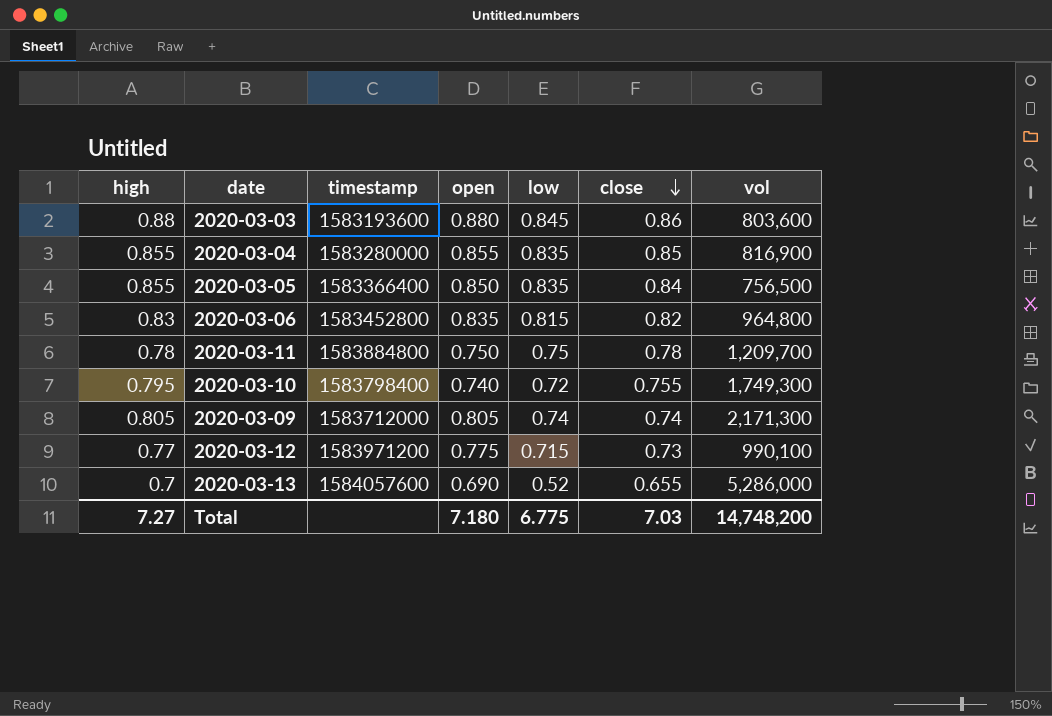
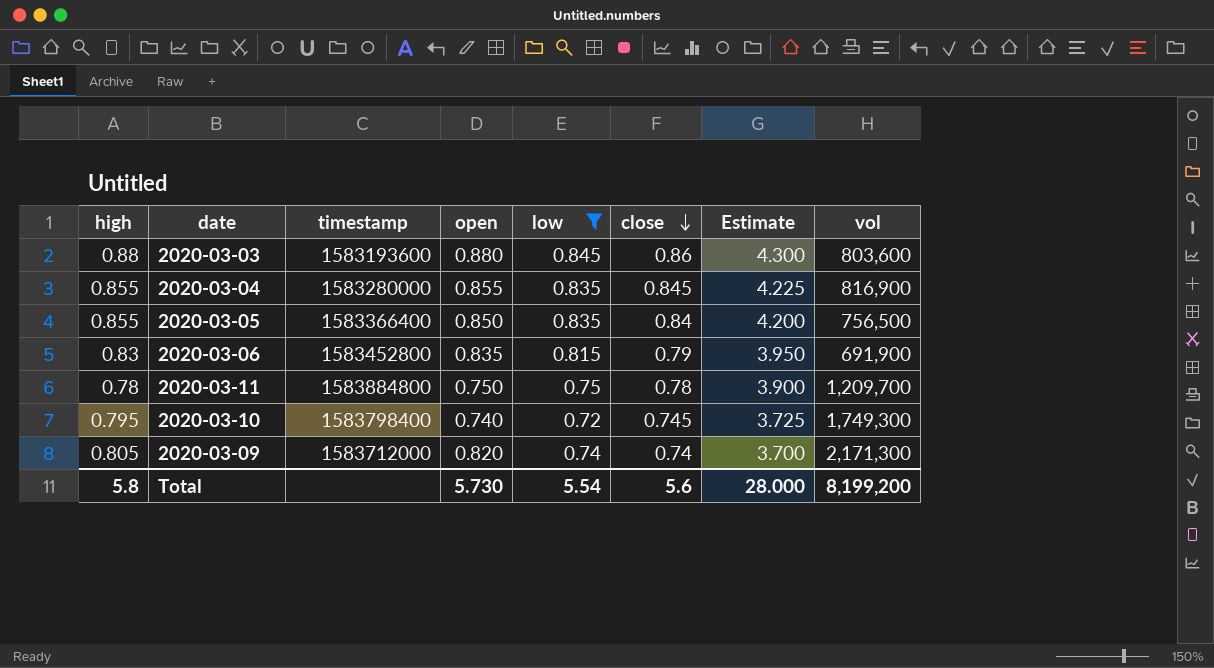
filter: none -> low >= 0.72
column Estimate | formula: none -> [close] * 5
2020-03-04 | close: 0.85 -> 0.845
2020-03-06 | close: 0.82 -> 0.79
2020-03-06 | vol: 964,800 -> 691,900
2020-03-10 | close: 0.755 -> 0.745
2020-03-09 | open: 0.805 -> 0.820
Total | high: 7.27 -> 5.8
Total | open: 7.180 -> 5.730
Total | low: 6.775 -> 5.54
Total | close: 7.03 -> 5.6
Total | vol: 14,748,200 -> 8,199,200

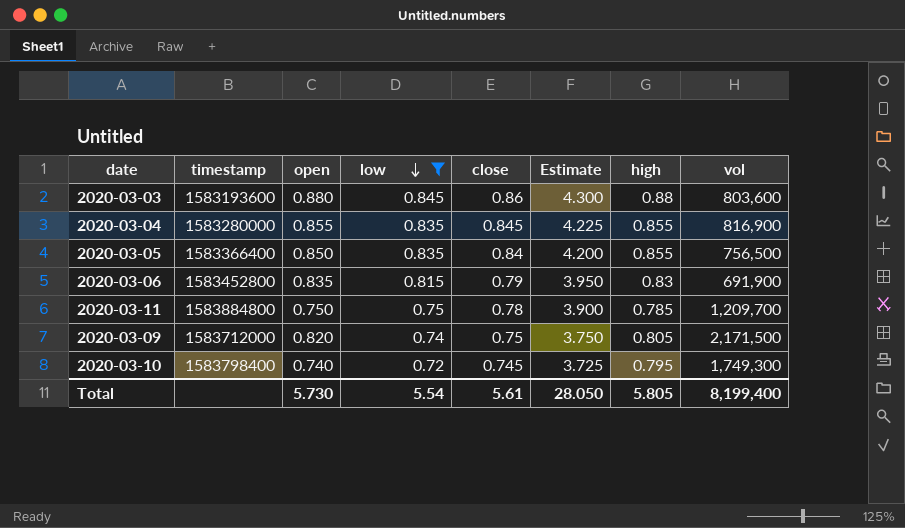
row order: close descending -> low descending
column high | position: 1 -> 7
2020-03-11 | high: 0.78 -> 0.785
2020-03-09 | close: 0.74 -> 0.75
2020-03-09 | Estimate: 3.700 -> 3.750
2020-03-09 | vol: 2,171,300 -> 2,171,500
Total | close: 5.6 -> 5.61
Total | Estimate: 28.000 -> 28.050
Total | high: 5.8 -> 5.805
Total | vol: 8,199,200 -> 8,199,400

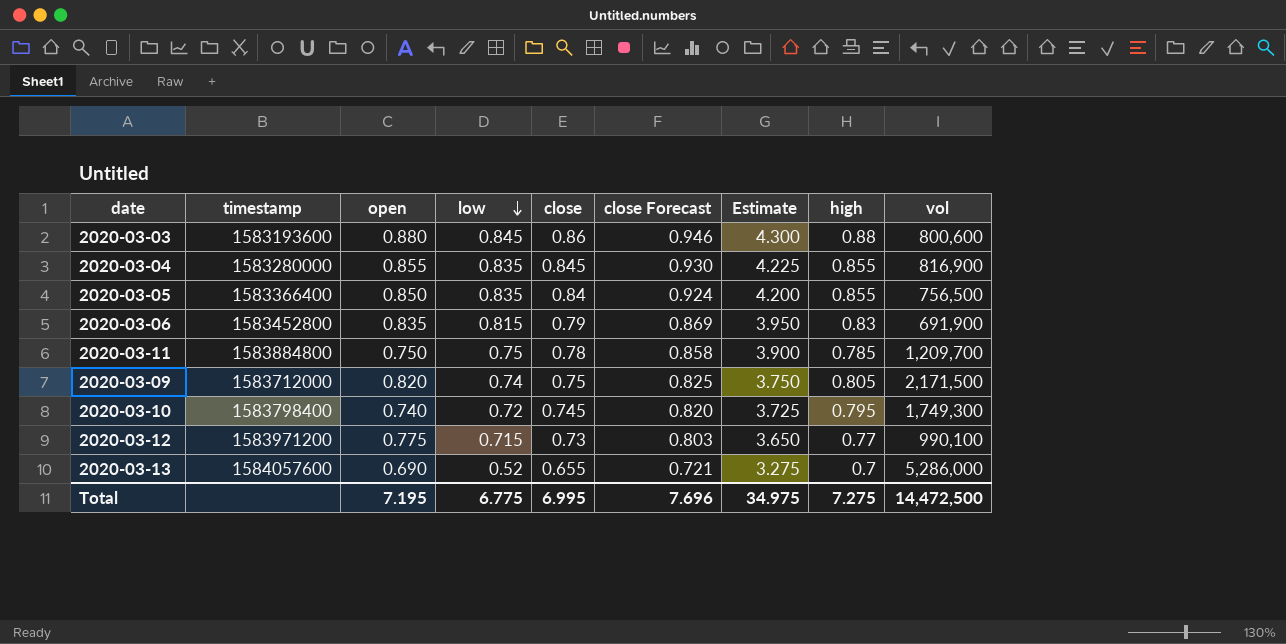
filter: low >= 0.72 -> none
column close Forecast | formula: none -> [close] * 1.1
2020-03-03 | vol: 803,600 -> 800,600
Total | open: 5.730 -> 7.195
Total | low: 5.54 -> 6.775
Total | close: 5.61 -> 6.995
Total | Estimate: 28.050 -> 34.975
Total | high: 5.805 -> 7.275
Total | vol: 8,199,400 -> 14,472,500

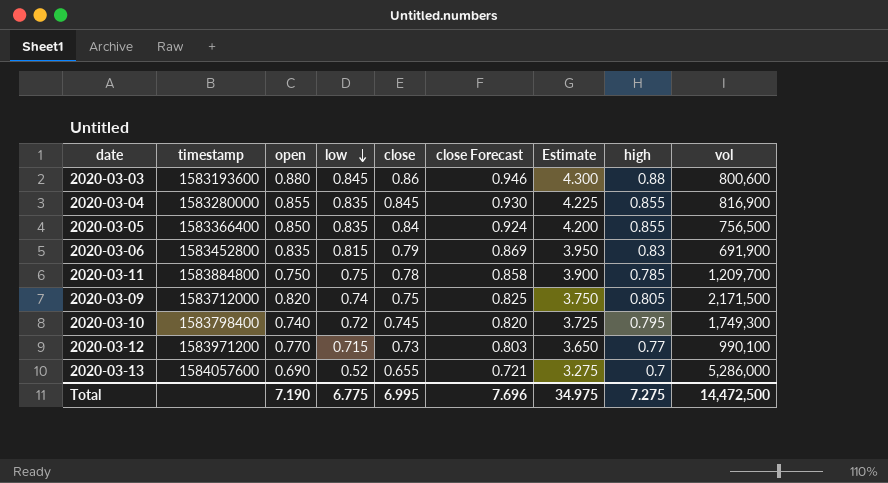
2020-03-12 | open: 0.775 -> 0.770
Total | open: 7.195 -> 7.190

